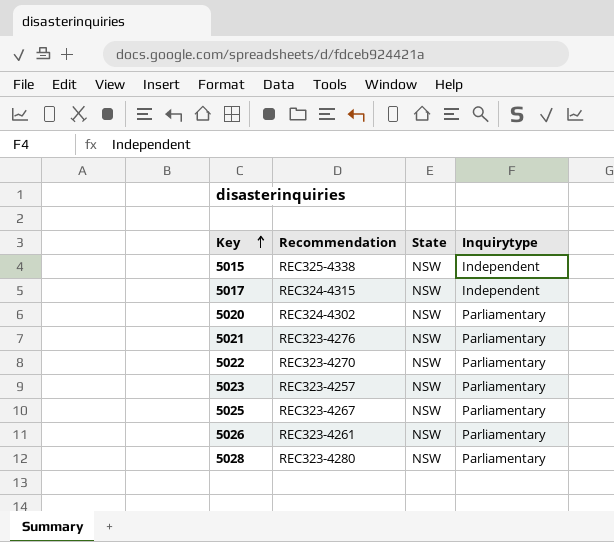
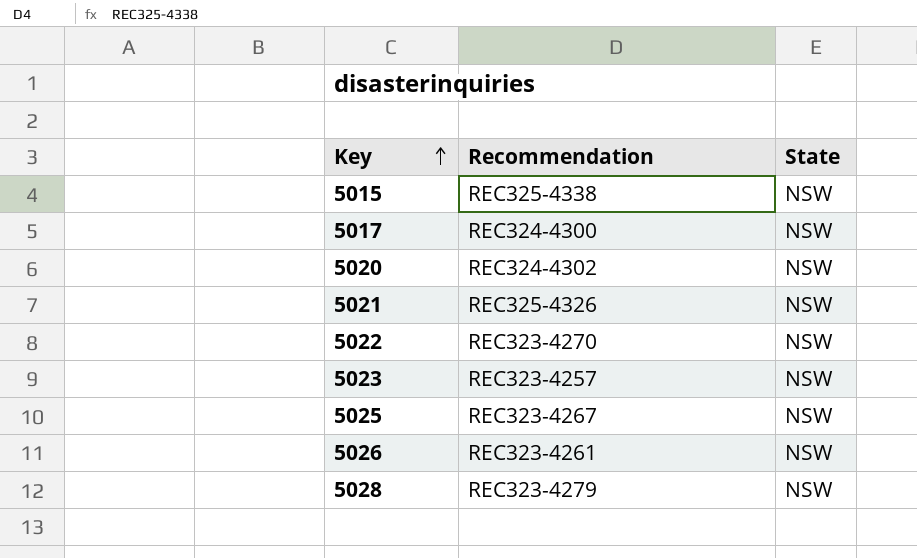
column Inquirytype | position: 4 -> none
5017 | Recommendation: REC324-4315 -> REC324-4300
5021 | Recommendation: REC323-4276 -> REC325-4326
5028 | Recommendation: REC323-4280 -> REC323-4279

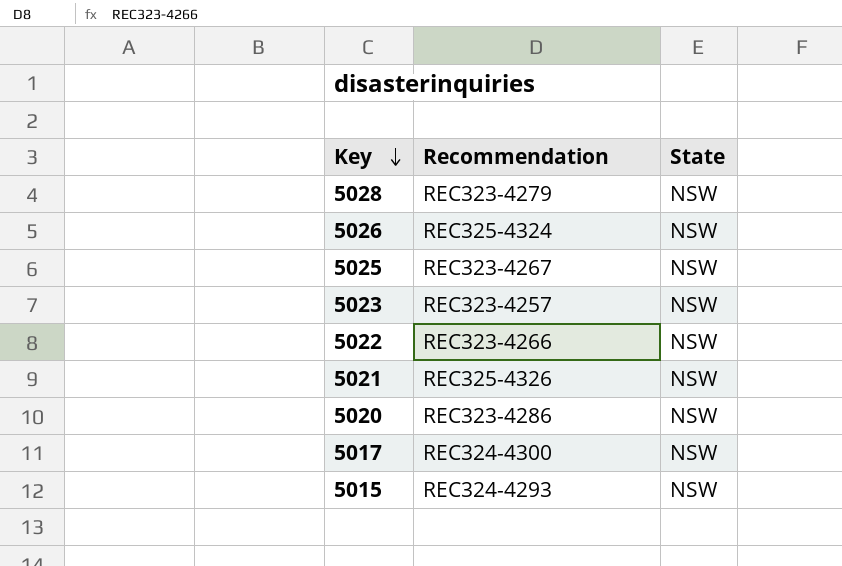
row order: Key ascending -> Key descending
5026 | Recommendation: REC323-4261 -> REC325-4324
5022 | Recommendation: REC323-4270 -> REC323-4266
5020 | Recommendation: REC324-4302 -> REC323-4286
5015 | Recommendation: REC325-4338 -> REC324-4293

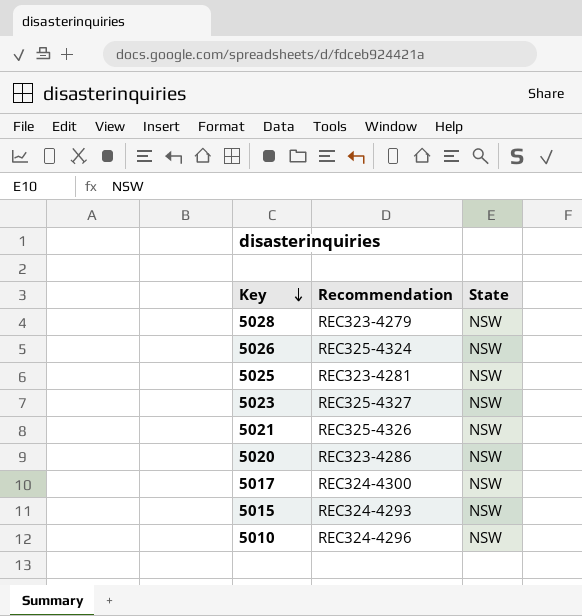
row 5022: REC323-4266 | NSW -> none
5025 | Recommendation: REC323-4267 -> REC323-4281
5023 | Recommendation: REC323-4257 -> REC325-4327
row 5010: none -> REC324-4296 | NSW

